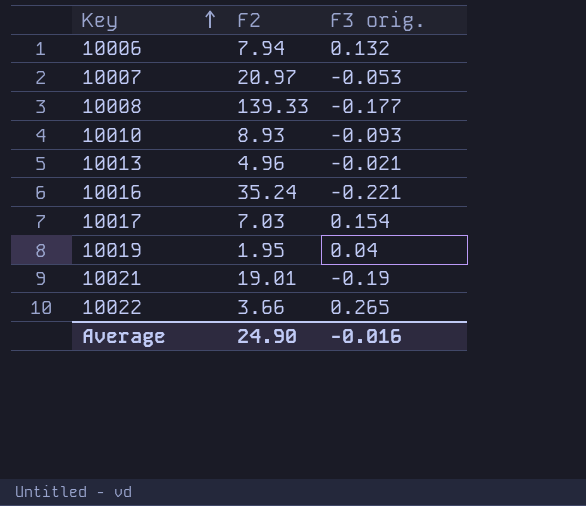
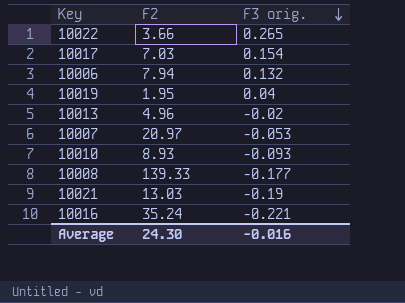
row order: Key ascending -> F3 orig. descending
10013 | F3 orig.: -0.021 -> -0.02
10021 | F2: 19.01 -> 13.03
Average | F2: 24.90 -> 24.30

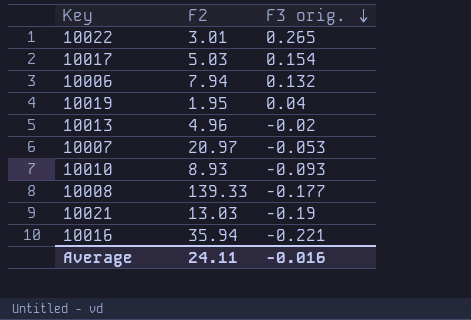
10022 | F2: 3.66 -> 3.01
10017 | F2: 7.03 -> 5.03
10016 | F2: 35.24 -> 35.94
Average | F2: 24.30 -> 24.11

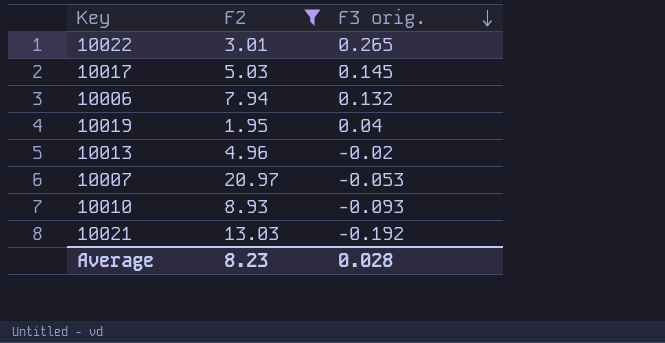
filter: none -> F2 <= 20.97
10017 | F3 orig.: 0.154 -> 0.145
10021 | F3 orig.: -0.19 -> -0.192
Average | F2: 24.11 -> 8.23
Average | F3 orig.: -0.016 -> 0.028

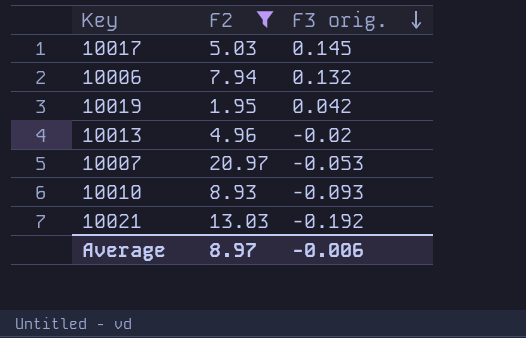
row 10022: 3.01 | 0.265 -> none
10019 | F3 orig.: 0.04 -> 0.042
Average | F2: 8.23 -> 8.97
Average | F3 orig.: 0.028 -> -0.006

